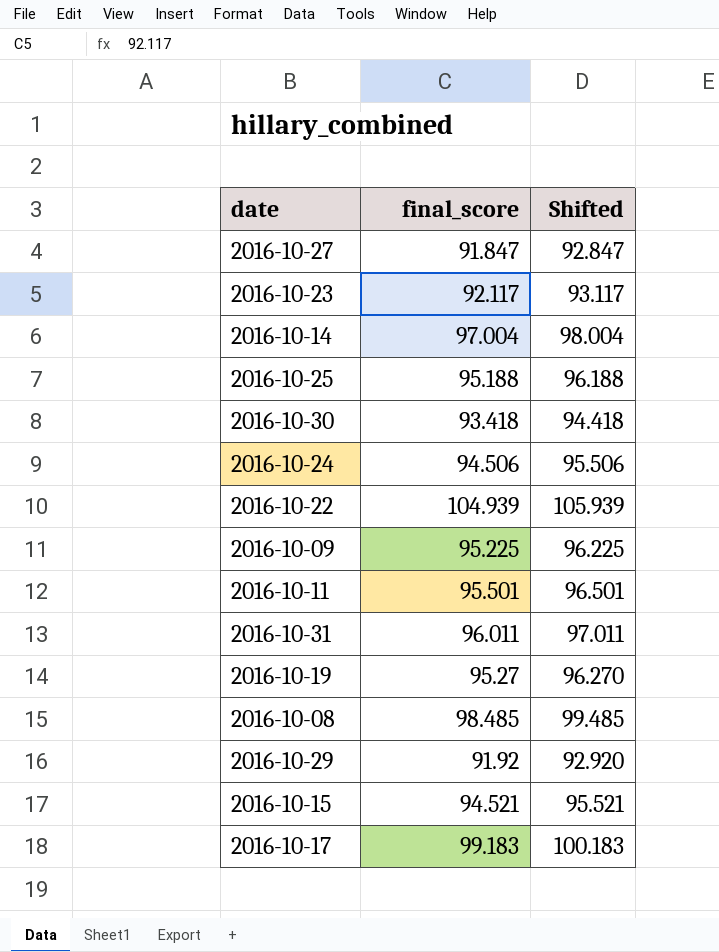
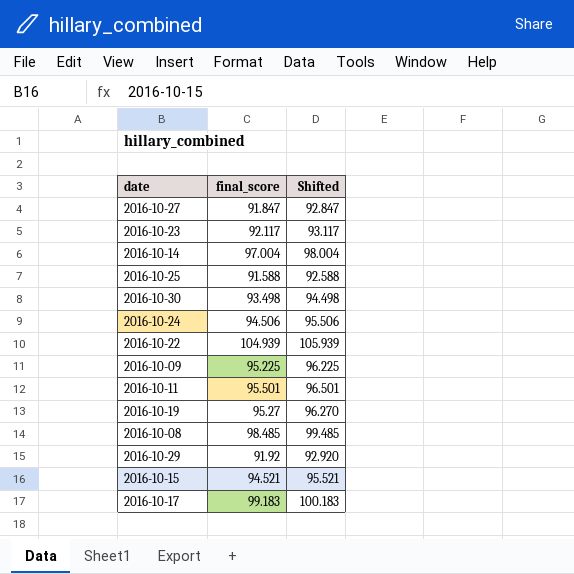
row 2016-10-31: 96.011 | 97.011 -> none
2016-10-25 | final_score: 95.188 -> 91.588
2016-10-25 | Shifted: 96.188 -> 92.588
2016-10-30 | final_score: 93.418 -> 93.498
2016-10-30 | Shifted: 94.418 -> 94.498

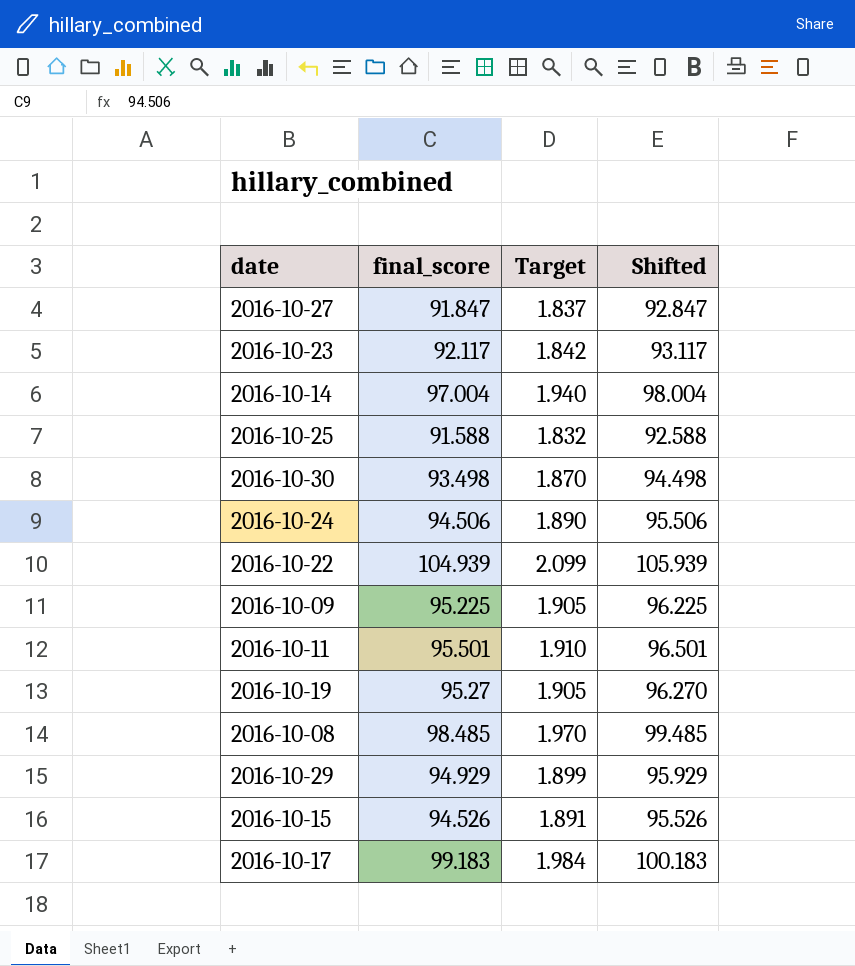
column Target | formula: none -> [final_score] * 0.02
2016-10-29 | final_score: 91.92 -> 94.929
2016-10-29 | Shifted: 92.920 -> 95.929
2016-10-15 | final_score: 94.521 -> 94.526
2016-10-15 | Shifted: 95.521 -> 95.526

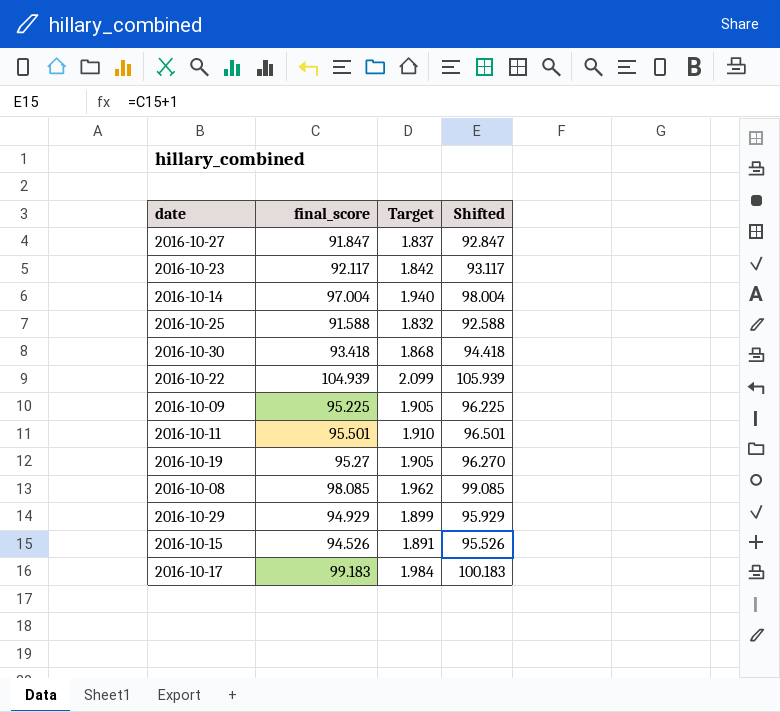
row 2016-10-24: 94.506 | 1.890 | 95.506 -> none
2016-10-30 | final_score: 93.498 -> 93.418
2016-10-30 | Target: 1.870 -> 1.868
2016-10-30 | Shifted: 94.498 -> 94.418
2016-10-08 | final_score: 98.485 -> 98.085
2016-10-08 | Target: 1.970 -> 1.962
2016-10-08 | Shifted: 99.485 -> 99.085

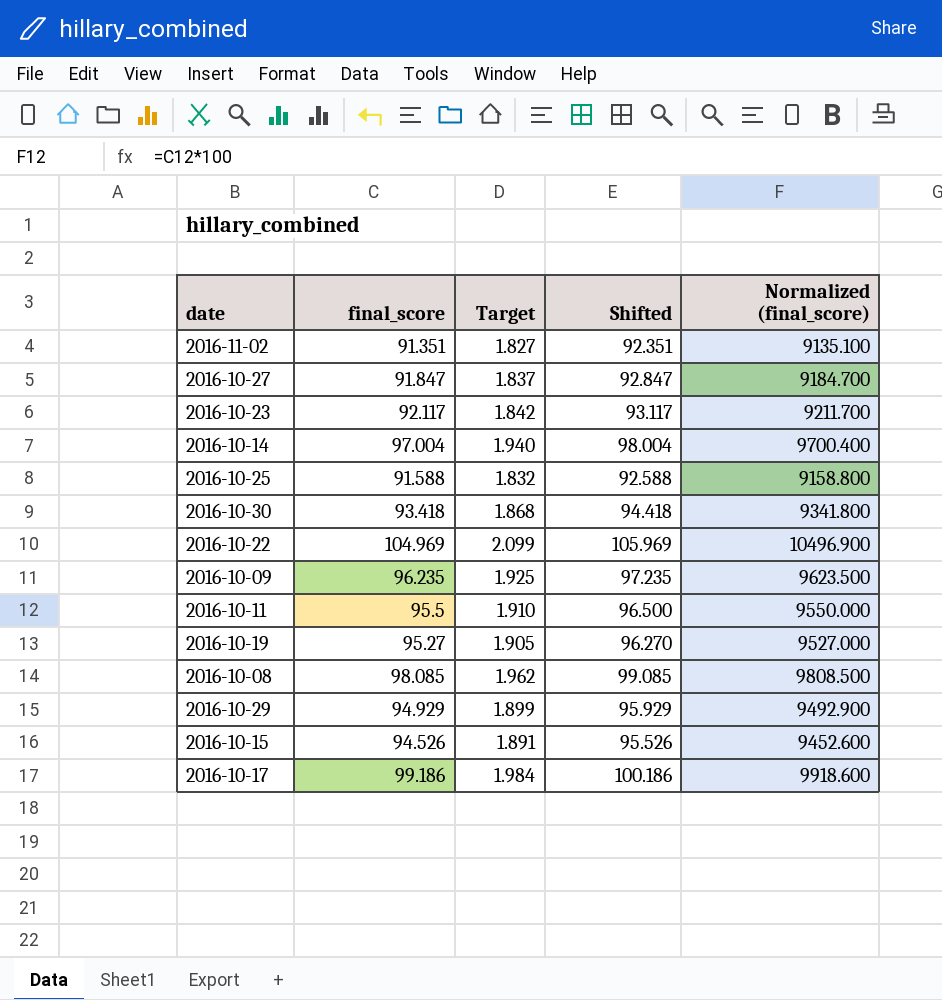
column Normalized (final_score) | formula: none -> [final_score] * 100
row 2016-11-02: none -> 91.351 | 1.827 | 92.351 | 9135.100
2016-10-22 | final_score: 104.939 -> 104.969
2016-10-22 | Shifted: 105.939 -> 105.969
2016-10-09 | final_score: 95.225 -> 96.235
2016-10-09 | Target: 1.905 -> 1.925
2016-10-09 | Shifted: 96.225 -> 97.235
2016-10-11 | final_score: 95.501 -> 95.5
2016-10-11 | Shifted: 96.501 -> 96.500
2016-10-17 | final_score: 99.183 -> 99.186
2016-10-17 | Shifted: 100.183 -> 100.186

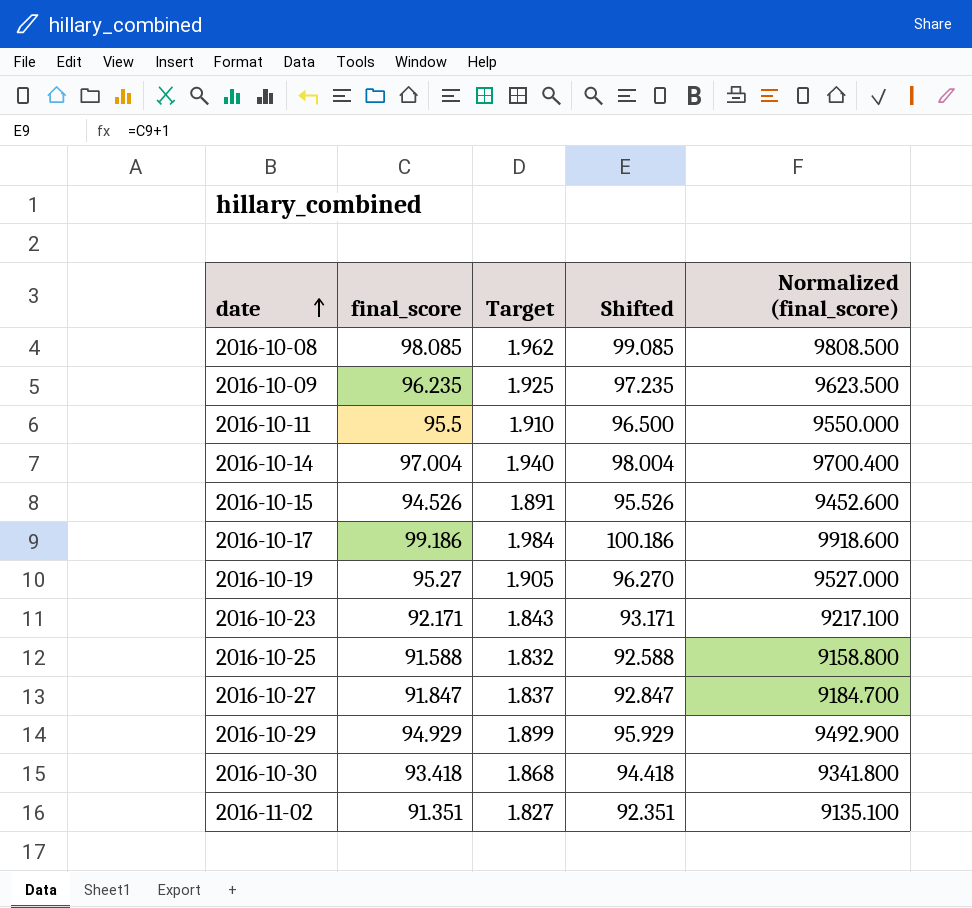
row order: none -> date ascending
row 2016-10-22: 104.969 | 2.099 | 105.969 | 10496.900 -> none
2016-10-23 | final_score: 92.117 -> 92.171
2016-10-23 | Target: 1.842 -> 1.843
2016-10-23 | Shifted: 93.117 -> 93.171
2016-10-23 | Normalized (final_score): 9211.700 -> 9217.100

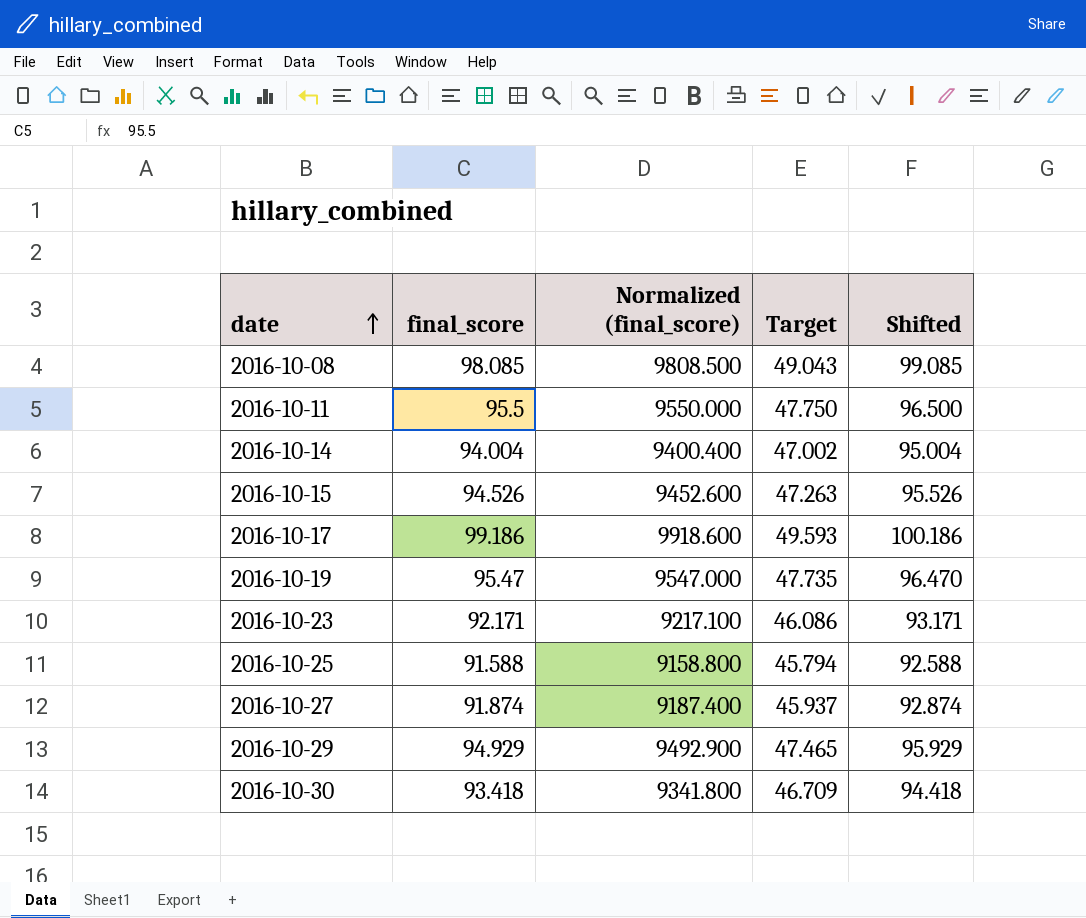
column Normalized (final_score) | position: 5 -> 3
column Target | formula: [final_score] * 0.02 -> [final_score] * 0.5
row 2016-10-09: 96.235 | 1.925 | 97.235 | 9623.500 -> none
row 2016-11-02: 91.351 | 1.827 | 92.351 | 9135.100 -> none
2016-10-14 | final_score: 97.004 -> 94.004
2016-10-14 | Normalized (final_score): 9700.400 -> 9400.400
2016-10-14 | Shifted: 98.004 -> 95.004
2016-10-19 | final_score: 95.27 -> 95.47
2016-10-19 | Normalized (final_score): 9527.000 -> 9547.000
2016-10-19 | Shifted: 96.270 -> 96.470
2016-10-27 | final_score: 91.847 -> 91.874
2016-10-27 | Normalized (final_score): 9184.700 -> 9187.400
2016-10-27 | Shifted: 92.847 -> 92.874

